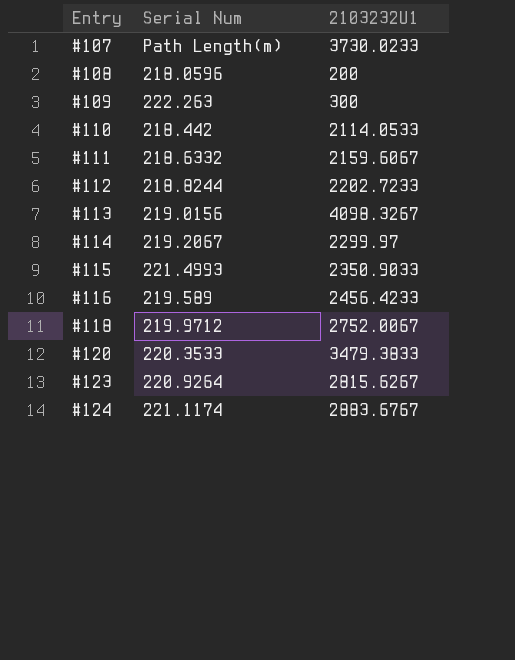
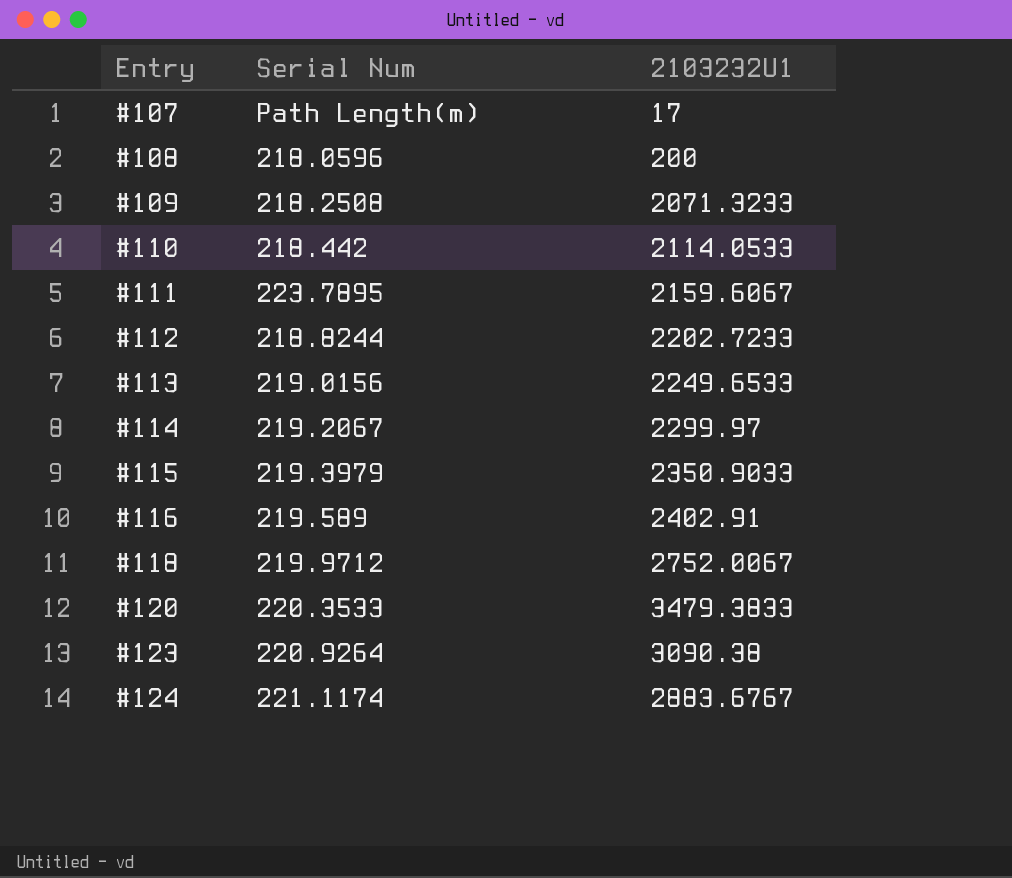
#107 | 2103232U1: 3730.0233 -> 17
#109 | Serial Num: 222.263 -> 218.2508
#109 | 2103232U1: 300 -> 2071.3233
#111 | Serial Num: 218.6332 -> 223.7895
#113 | 2103232U1: 4098.3267 -> 2249.6533
#115 | Serial Num: 221.4993 -> 219.3979
#116 | 2103232U1: 2456.4233 -> 2402.91
#123 | 2103232U1: 2815.6267 -> 3090.38

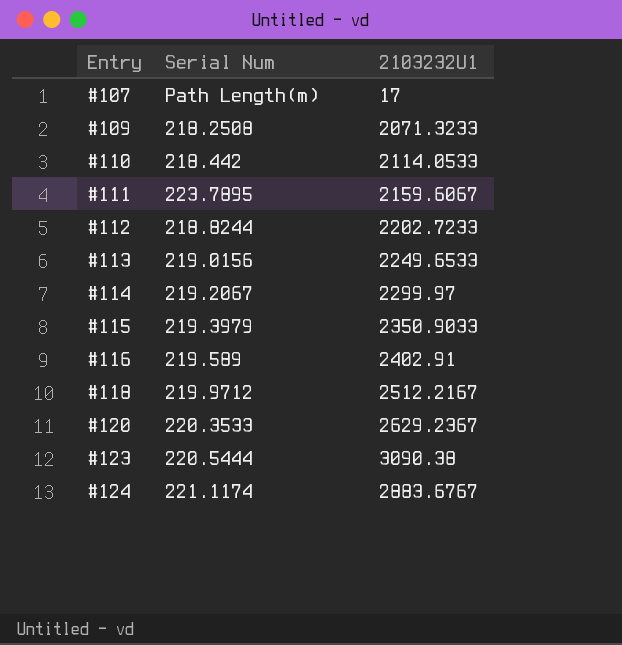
row #108: 218.0596 | 200 -> none
#118 | 2103232U1: 2752.0067 -> 2512.2167
#120 | 2103232U1: 3479.3833 -> 2629.2367
#123 | Serial Num: 220.9264 -> 220.5444

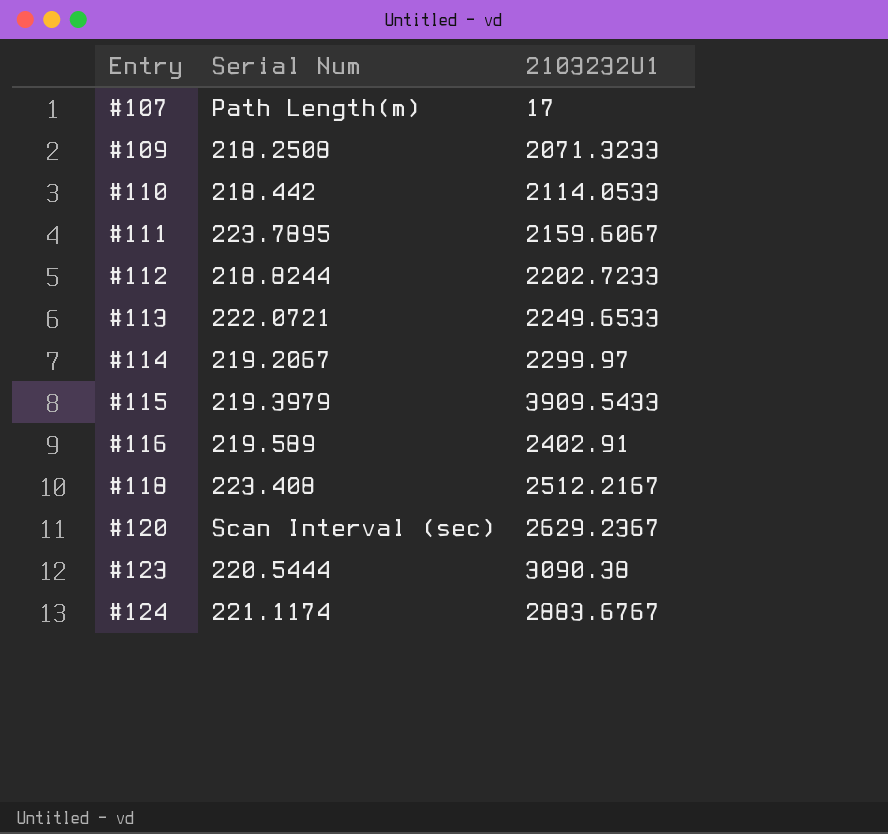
#113 | Serial Num: 219.0156 -> 222.0721
#115 | 2103232U1: 2350.9033 -> 3909.5433
#118 | Serial Num: 219.9712 -> 223.408
#120 | Serial Num: 220.3533 -> Scan Interval (sec)

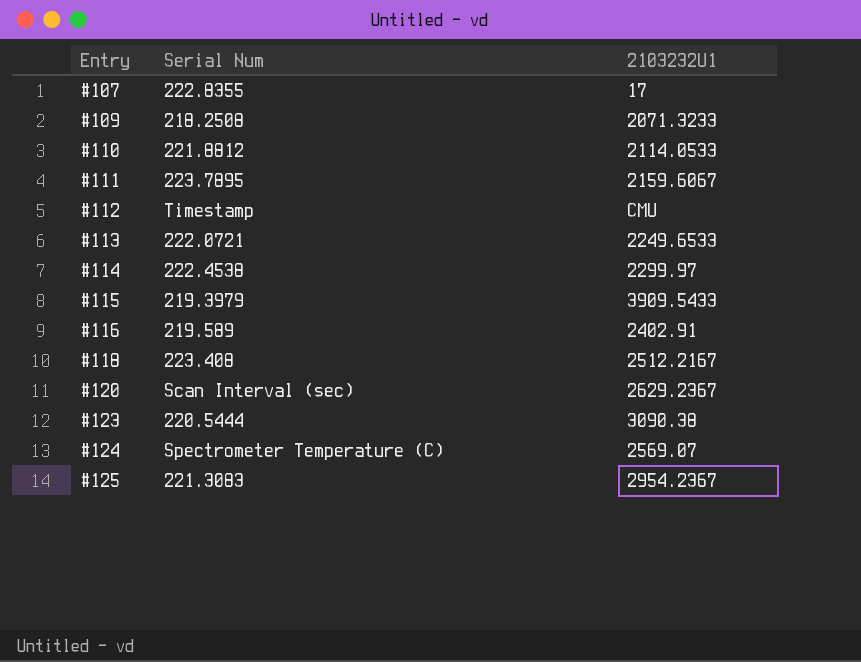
#107 | Serial Num: Path Length(m) -> 222.8355
#110 | Serial Num: 218.442 -> 221.8812
#112 | Serial Num: 218.8244 -> Timestamp
#112 | 2103232U1: 2202.7233 -> CMU
#114 | Serial Num: 219.2067 -> 222.4538
#124 | Serial Num: 221.1174 -> Spectrometer Temperature (C)
#124 | 2103232U1: 2883.6767 -> 2569.07
row #125: none -> 221.3083 | 2954.2367

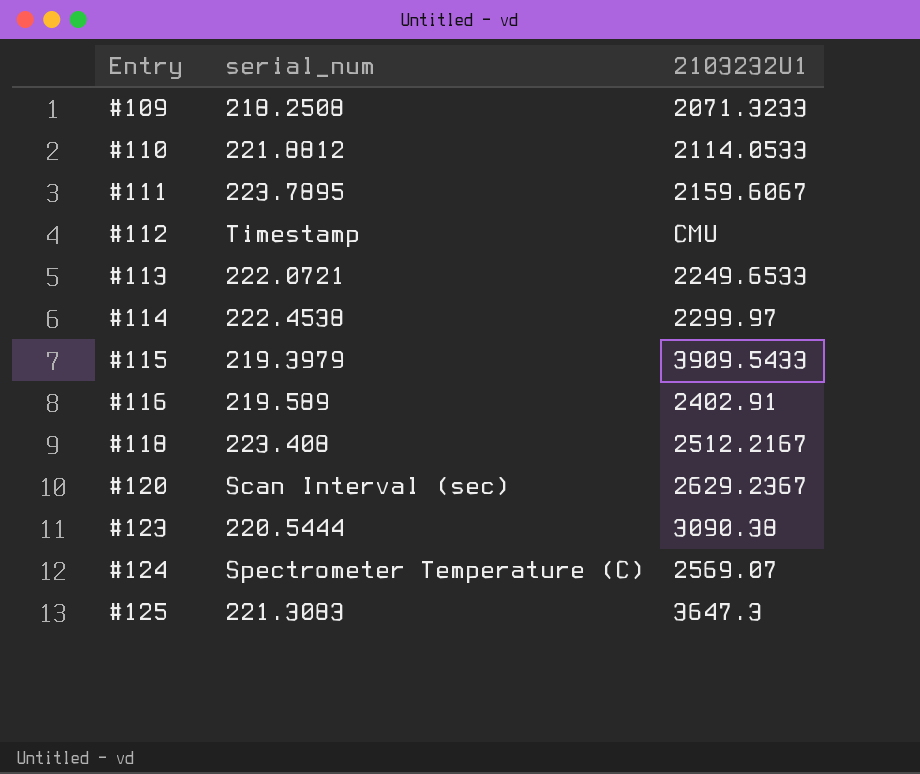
column name: Serial Num -> serial_num
row #107: 222.8355 | 17 -> none
#125 | 2103232U1: 2954.2367 -> 3647.3

